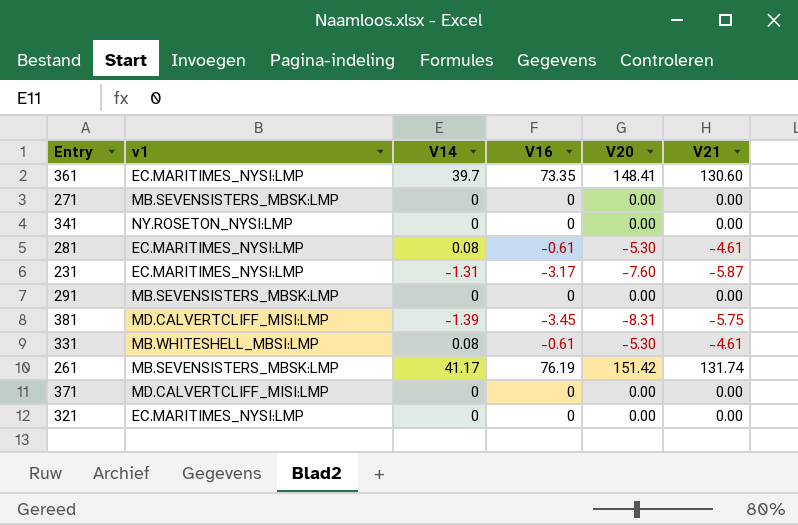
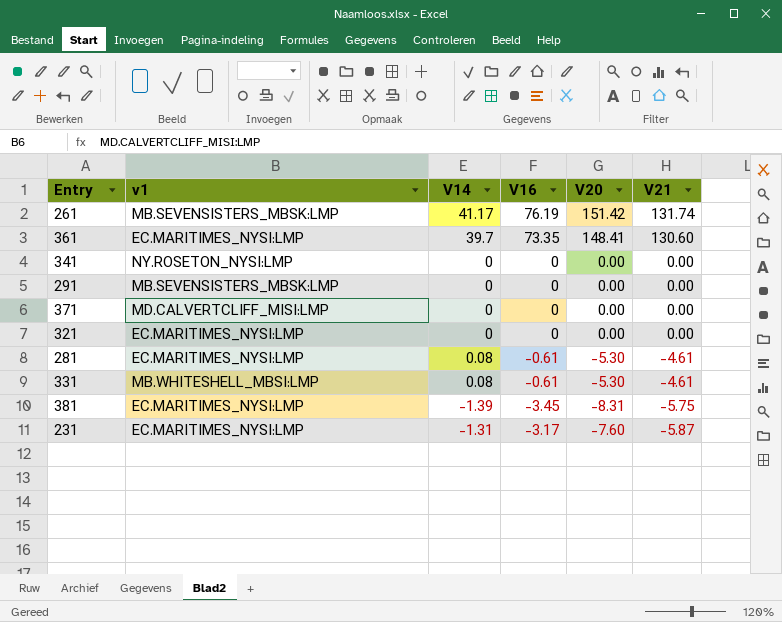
row order: none -> V21 descending
row 271: MB.SEVENSISTERS_MBSK:LMP | 0 | 0 | 0.00 | 0.00 -> none
381 | v1: MD.CALVERTCLIFF_MISI:LMP -> EC.MARITIMES_NYSI:LMP

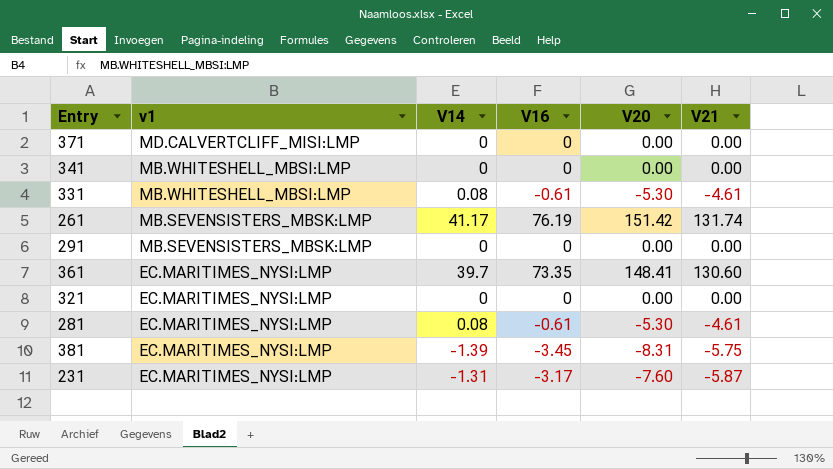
row order: V21 descending -> v1 descending
341 | v1: NY.ROSETON_NYSI:LMP -> MB.WHITESHELL_MBSI:LMP

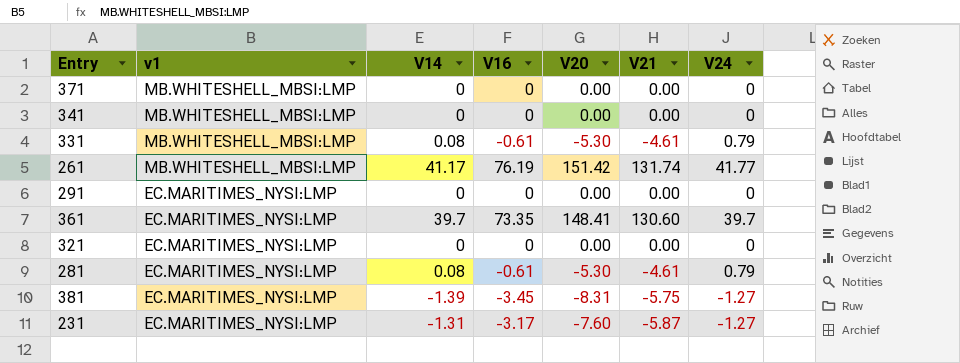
column V24 | position: none -> 7
371 | v1: MD.CALVERTCLIFF_MISI:LMP -> MB.WHITESHELL_MBSI:LMP
261 | v1: MB.SEVENSISTERS_MBSK:LMP -> MB.WHITESHELL_MBSI:LMP
291 | v1: MB.SEVENSISTERS_MBSK:LMP -> EC.MARITIMES_NYSI:LMP

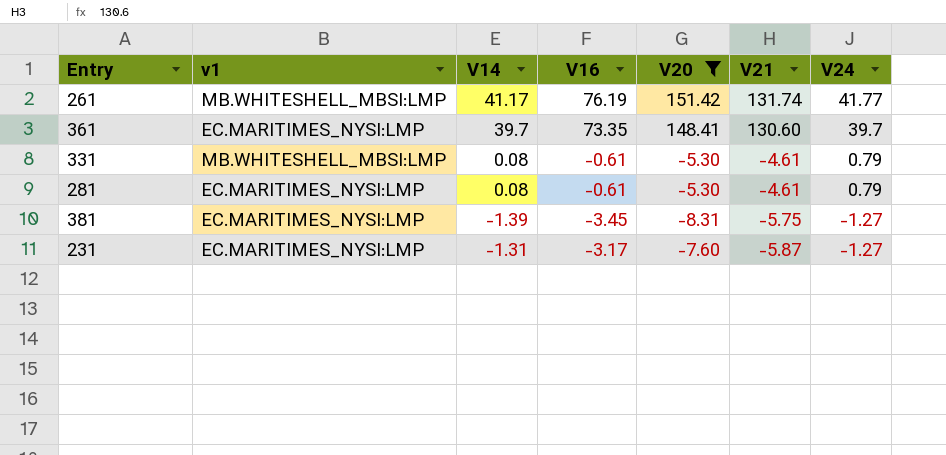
filter: none -> V20 != 0.00
row order: v1 descending -> V21 descending

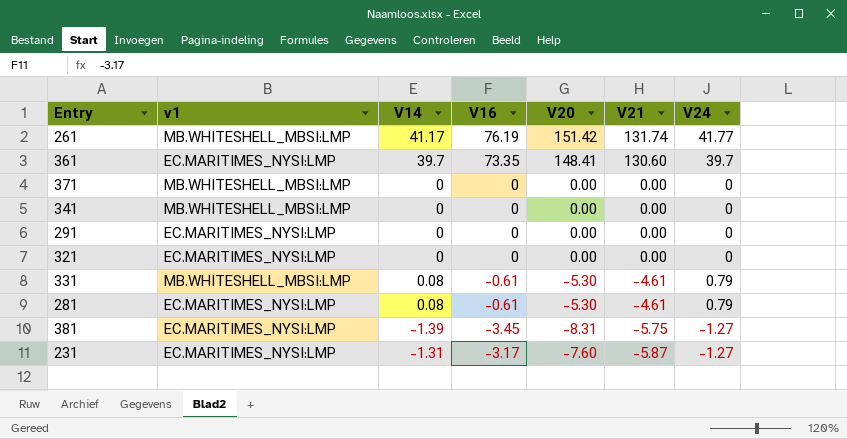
filter: V20 != 0.00 -> none

